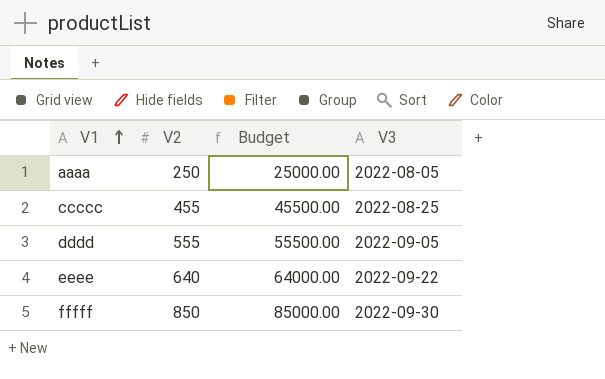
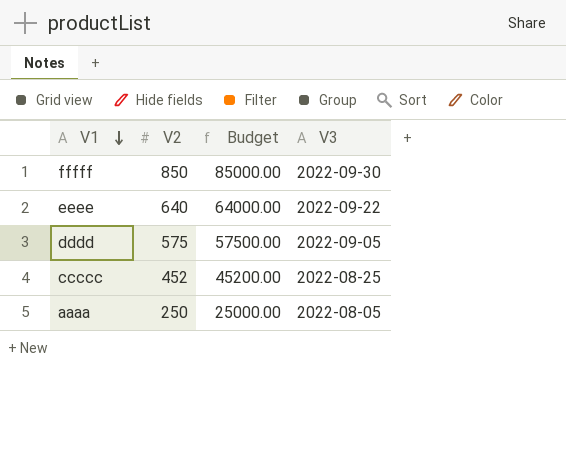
row order: V1 ascending -> V1 descending
dddd | V2: 555 -> 575
dddd | Budget: 55500.00 -> 57500.00
ccccc | V2: 455 -> 452
ccccc | Budget: 45500.00 -> 45200.00

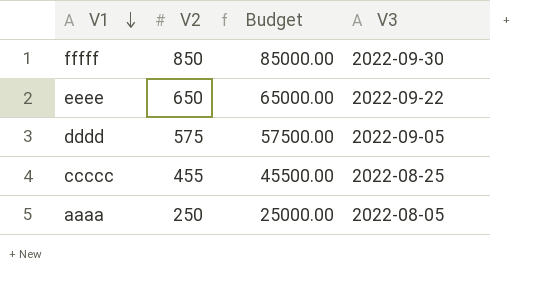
eeee | V2: 640 -> 650
eeee | Budget: 64000.00 -> 65000.00
ccccc | V2: 452 -> 455
ccccc | Budget: 45200.00 -> 45500.00

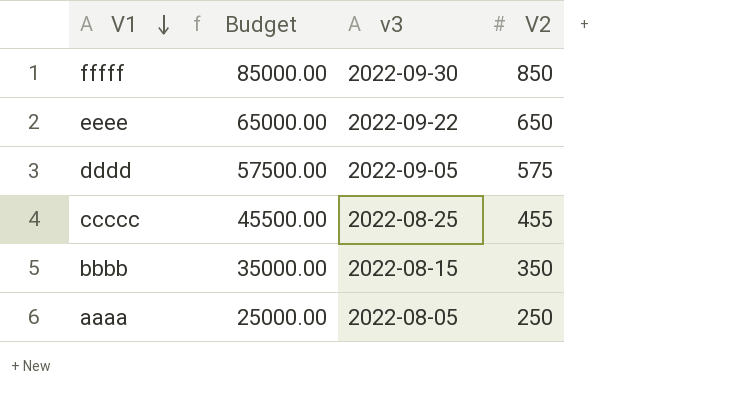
column name: V3 -> v3
column V2 | position: 2 -> 4
row bbbb: none -> 35000.00 | 2022-08-15 | 350

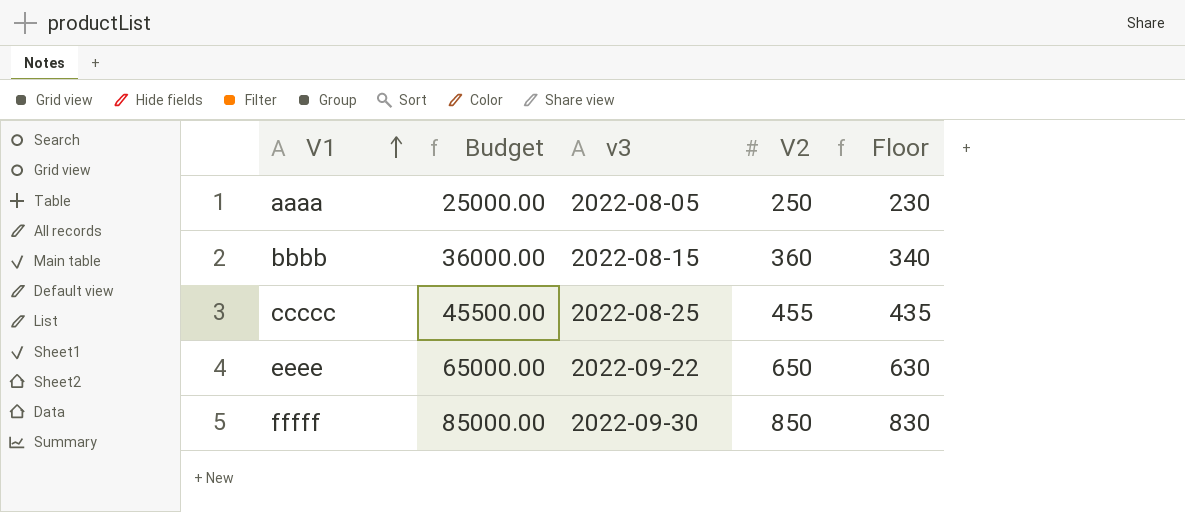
row order: V1 descending -> V1 ascending
column Floor | formula: none -> [V2] - 20
row dddd: 57500.00 | 2022-09-05 | 575 -> none
bbbb | Budget: 35000.00 -> 36000.00
bbbb | V2: 350 -> 360

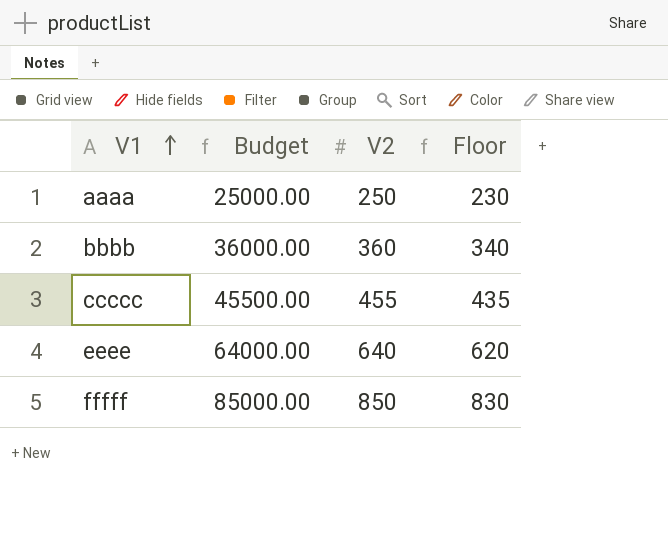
column v3 | position: 3 -> none
eeee | Budget: 65000.00 -> 64000.00
eeee | V2: 650 -> 640
eeee | Floor: 630 -> 620

